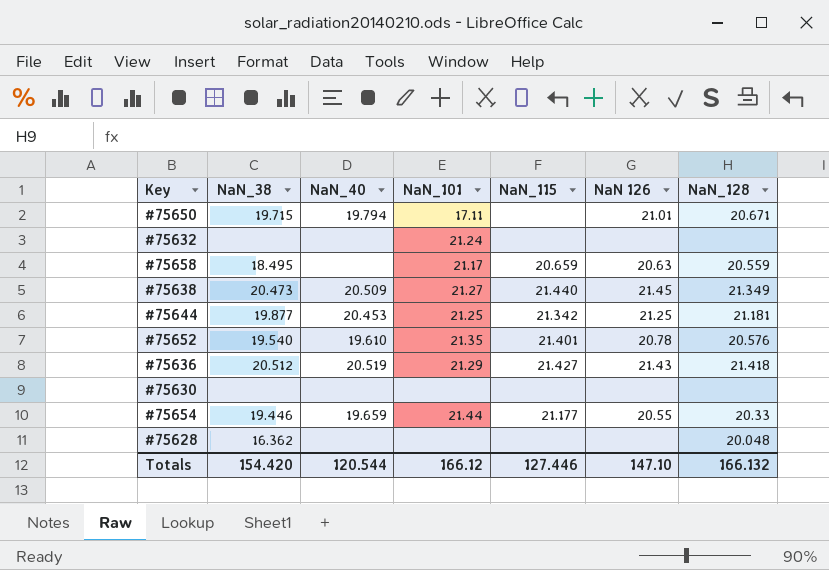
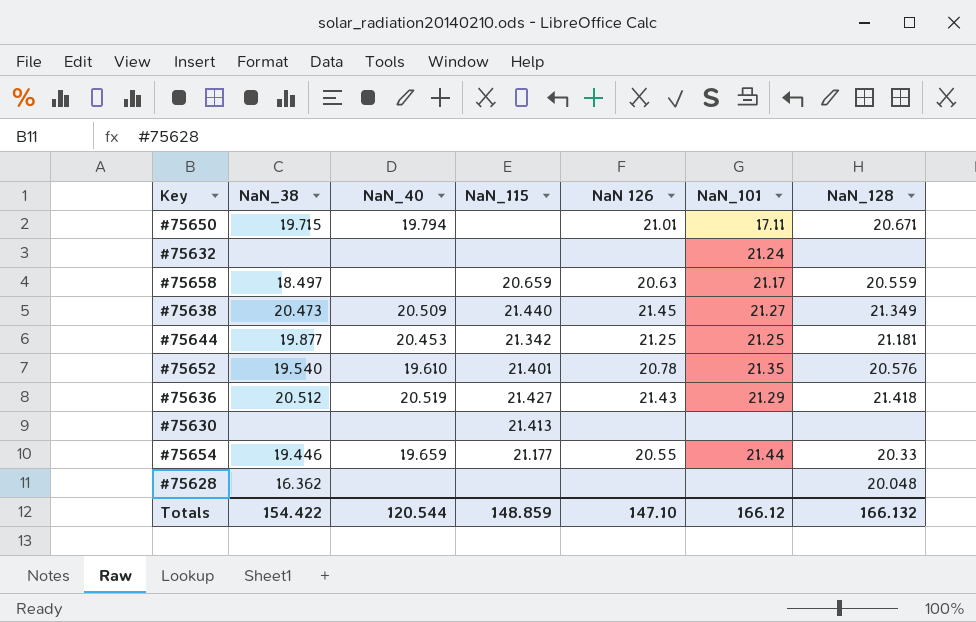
column NaN_101 | position: 4 -> 6
#75658 | NaN_38: 18.495 -> 18.497
#75630 | NaN_115: none -> 21.413
Totals | NaN_38: 154.420 -> 154.422
Totals | NaN_115: 127.446 -> 148.859

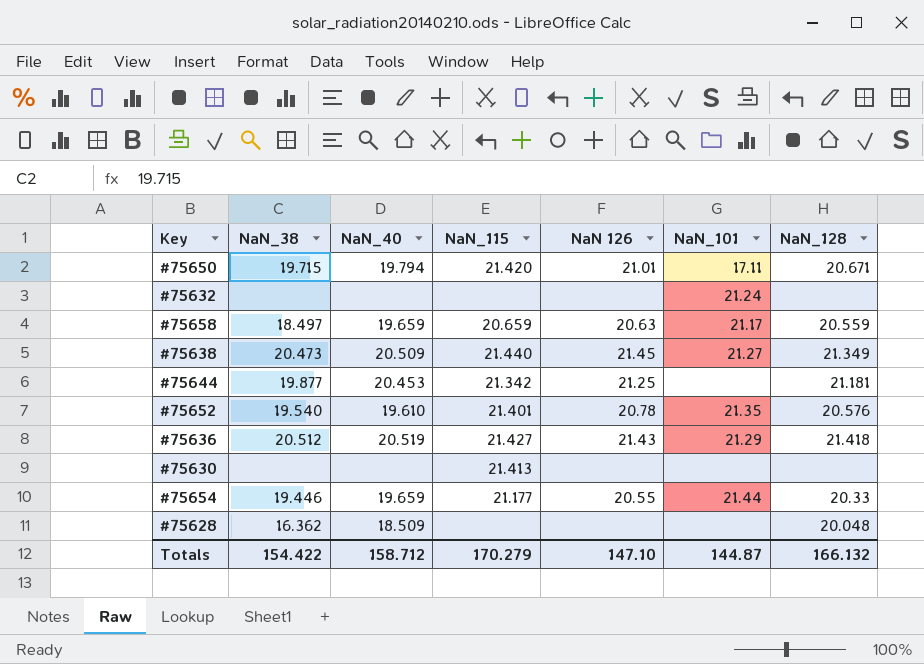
#75650 | NaN_115: none -> 21.420
#75658 | NaN_40: none -> 19.659
#75644 | NaN_101: 21.25 -> none
#75628 | NaN_40: none -> 18.509
Totals | NaN_40: 120.544 -> 158.712
Totals | NaN_115: 148.859 -> 170.279
Totals | NaN_101: 166.12 -> 144.87

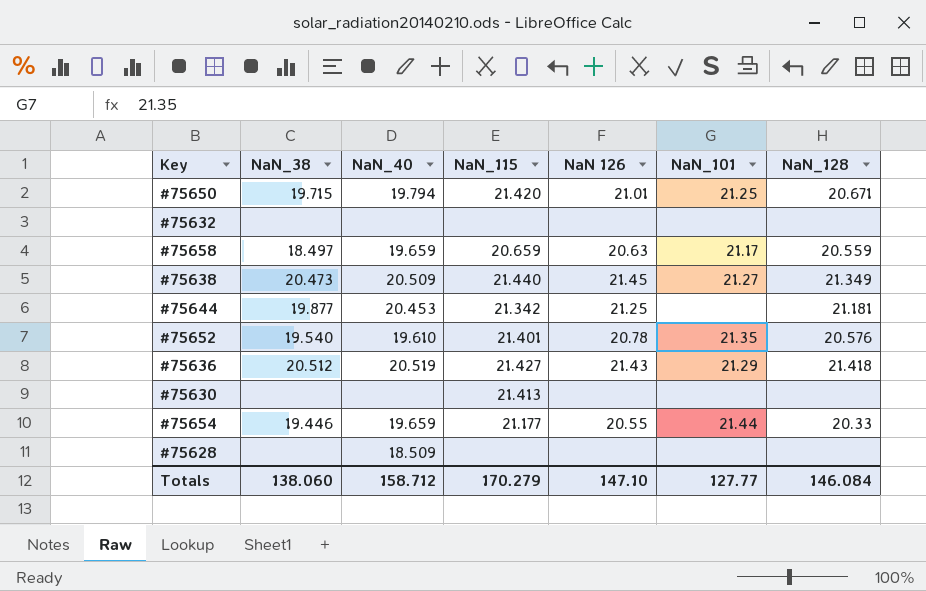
#75650 | NaN_101: 17.11 -> 21.25
#75632 | NaN_101: 21.24 -> none
#75628 | NaN_38: 16.362 -> none
#75628 | NaN_128: 20.048 -> none
Totals | NaN_38: 154.422 -> 138.060
Totals | NaN_101: 144.87 -> 127.77
Totals | NaN_128: 166.132 -> 146.084

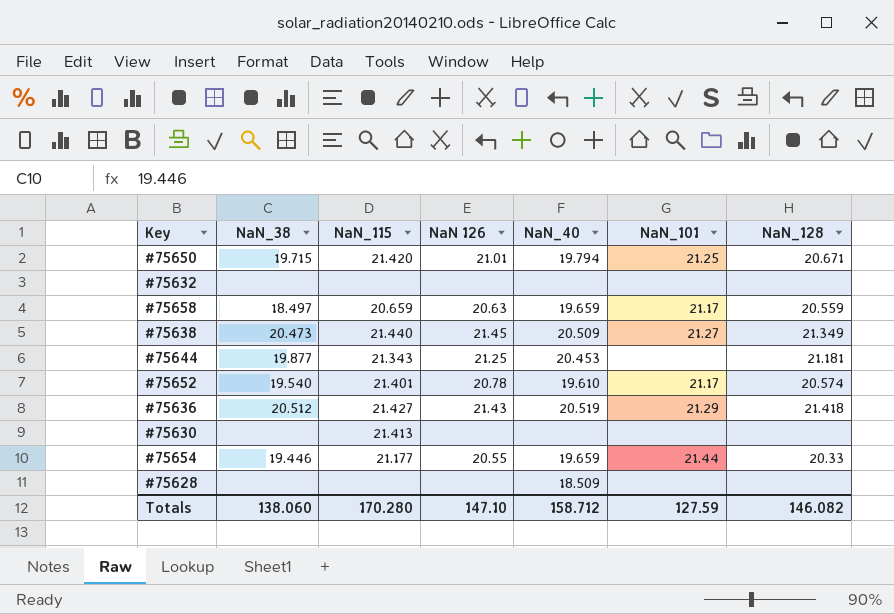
column NaN_40 | position: 3 -> 5
#75644 | NaN_115: 21.342 -> 21.343
#75652 | NaN_101: 21.35 -> 21.17
#75652 | NaN_128: 20.576 -> 20.574
Totals | NaN_115: 170.279 -> 170.280
Totals | NaN_101: 127.77 -> 127.59
Totals | NaN_128: 146.084 -> 146.082

